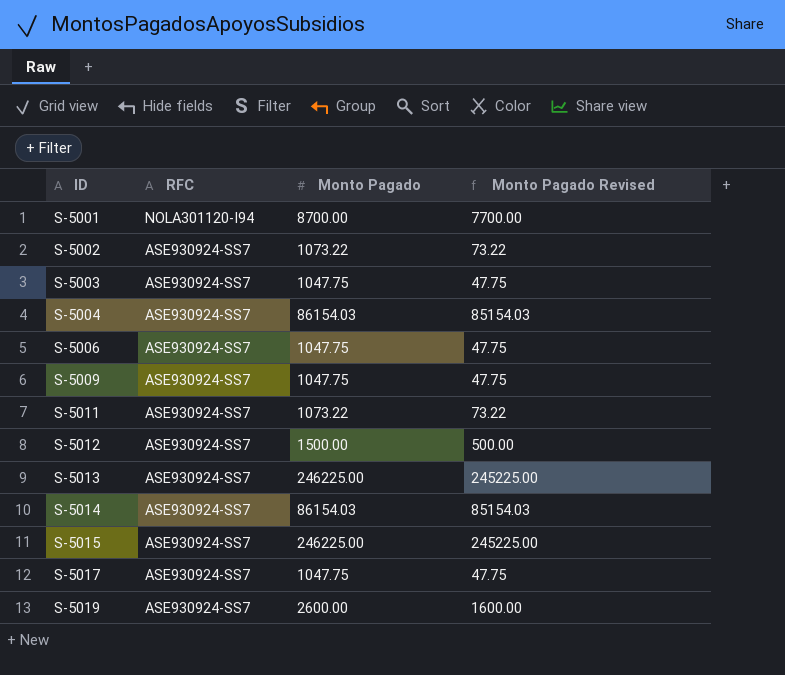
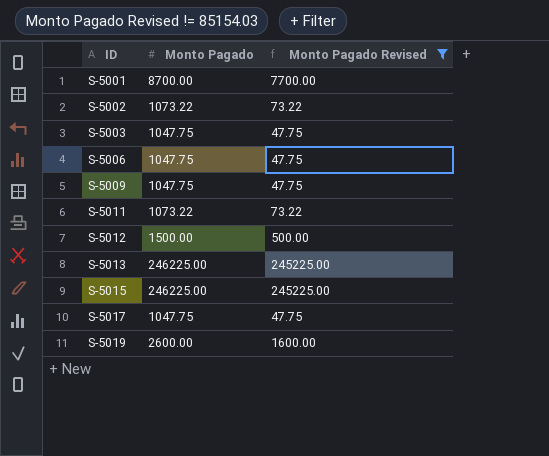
filter: none -> Monto Pagado Revised != 85154.03
column RFC | position: 2 -> none

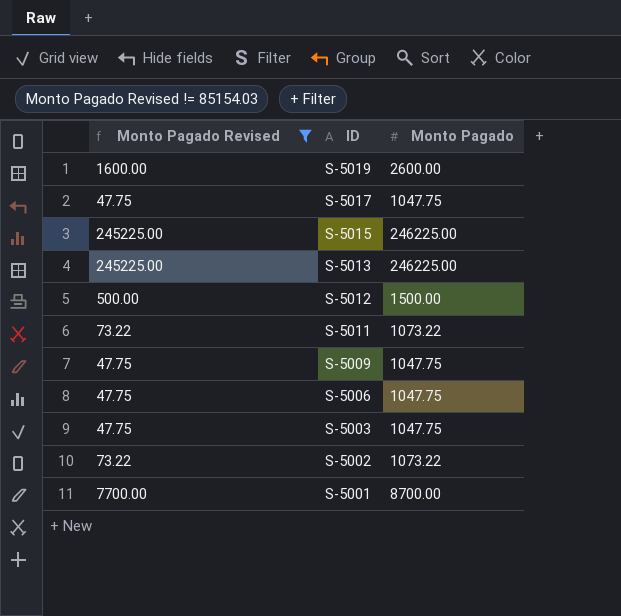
row order: ID ascending -> ID descending
column Monto Pagado Revised | position: 3 -> 1

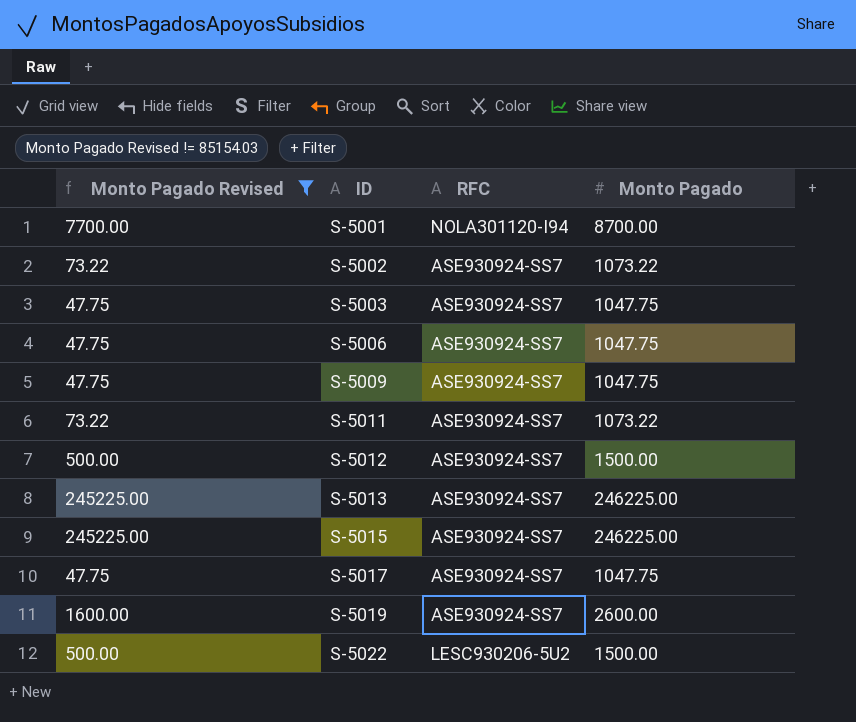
row order: ID descending -> ID ascending
column RFC | position: none -> 3
row S-5022: none -> 500.00 | LESC930206-5U2 | 1500.00

